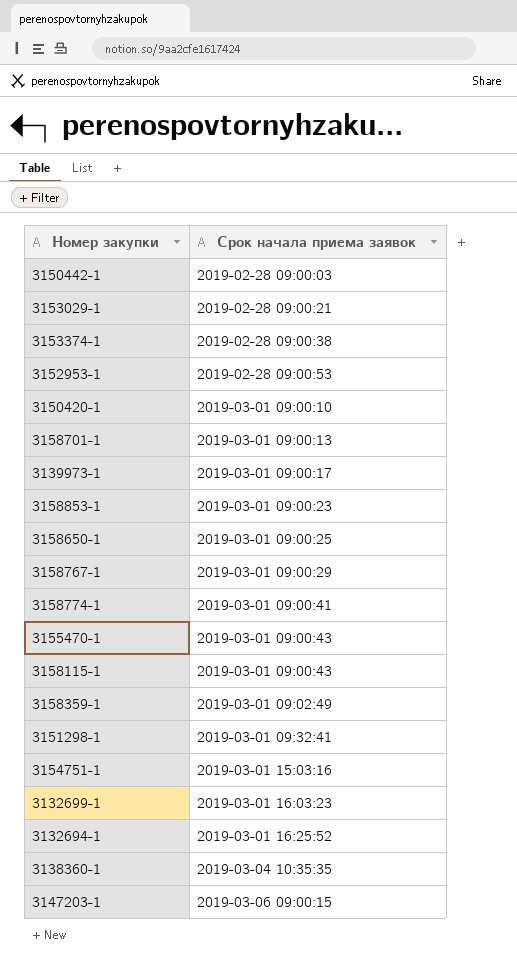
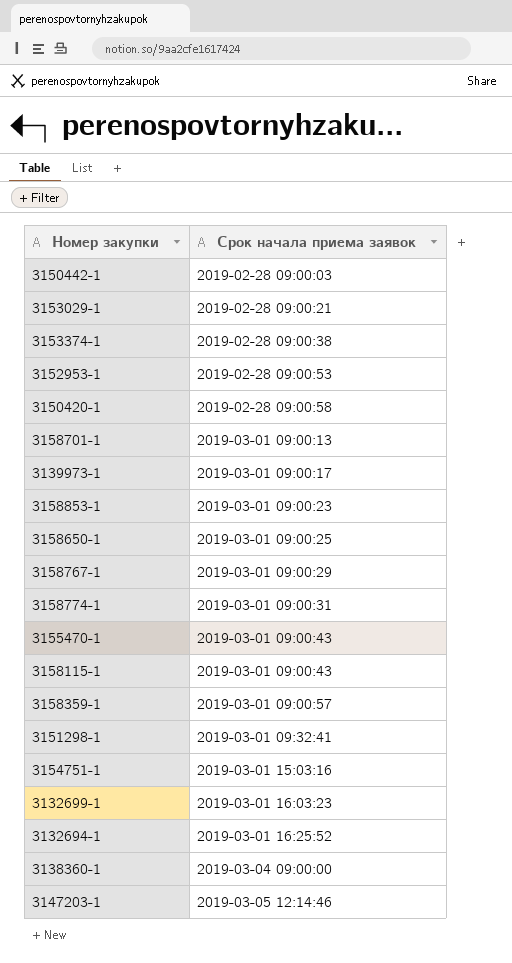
3150420-1 | Срок начала приема заявок: 2019-03-01 09:00:10 -> 2019-02-28 09:00:58
3158774-1 | Срок начала приема заявок: 2019-03-01 09:00:41 -> 2019-03-01 09:00:31
3158359-1 | Срок начала приема заявок: 2019-03-01 09:02:49 -> 2019-03-01 09:00:57
3138360-1 | Срок начала приема заявок: 2019-03-04 10:35:35 -> 2019-03-04 09:00:00
3147203-1 | Срок начала приема заявок: 2019-03-06 09:00:15 -> 2019-03-05 12:14:46

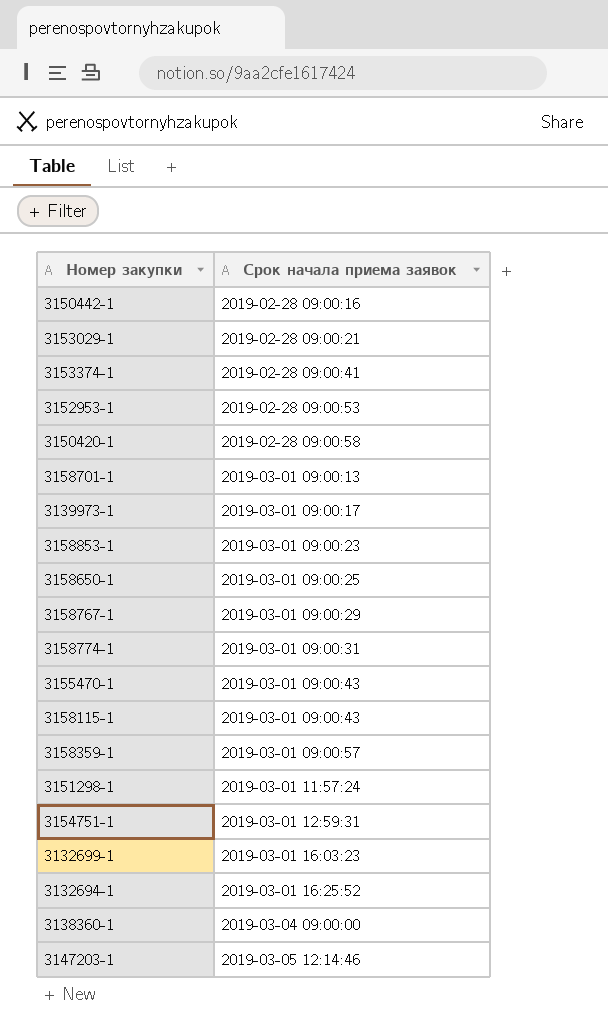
3150442-1 | Срок начала приема заявок: 2019-02-28 09:00:03 -> 2019-02-28 09:00:16
3153374-1 | Срок начала приема заявок: 2019-02-28 09:00:38 -> 2019-02-28 09:00:41
3151298-1 | Срок начала приема заявок: 2019-03-01 09:32:41 -> 2019-03-01 11:57:24
3154751-1 | Срок начала приема заявок: 2019-03-01 15:03:16 -> 2019-03-01 12:59:31

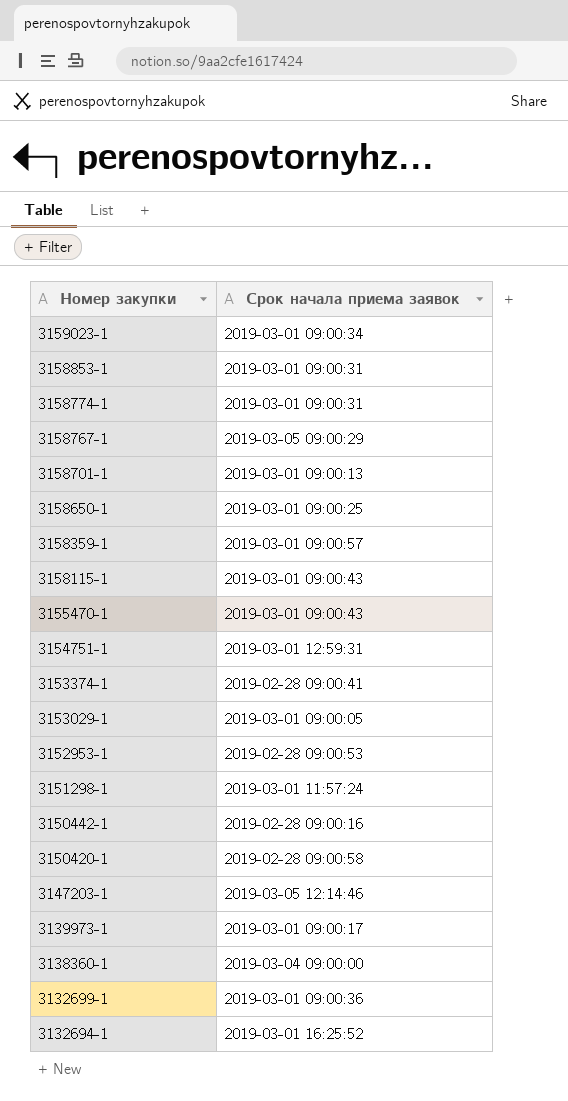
row order: Срок начала приема заявок ascending -> Номер закупки descending
row 3159023-1: none -> 2019-03-01 09:00:34
3158853-1 | Срок начала приема заявок: 2019-03-01 09:00:23 -> 2019-03-01 09:00:31
3158767-1 | Срок начала приема заявок: 2019-03-01 09:00:29 -> 2019-03-05 09:00:29
3153029-1 | Срок начала приема заявок: 2019-02-28 09:00:21 -> 2019-03-01 09:00:05
3132699-1 | Срок начала приема заявок: 2019-03-01 16:03:23 -> 2019-03-01 09:00:36

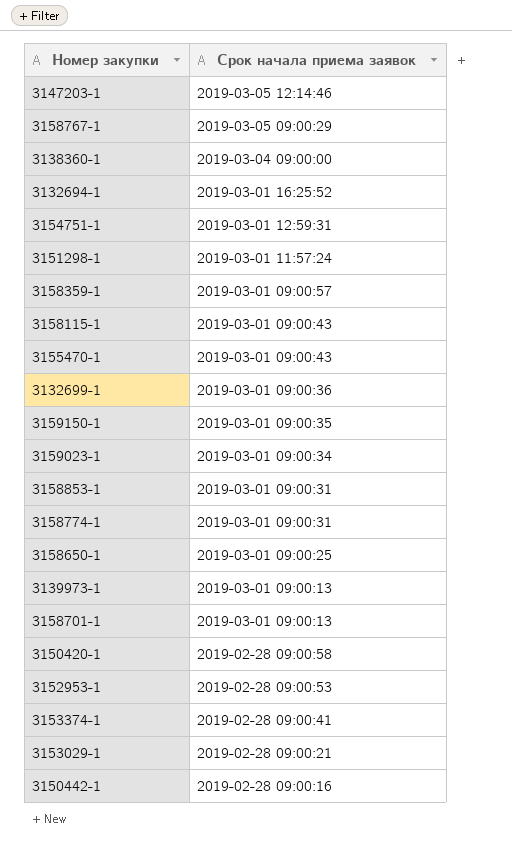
row order: Номер закупки descending -> Срок начала приема заявок descending
row 3159150-1: none -> 2019-03-01 09:00:35
3139973-1 | Срок начала приема заявок: 2019-03-01 09:00:17 -> 2019-03-01 09:00:13
3153029-1 | Срок начала приема заявок: 2019-03-01 09:00:05 -> 2019-02-28 09:00:21

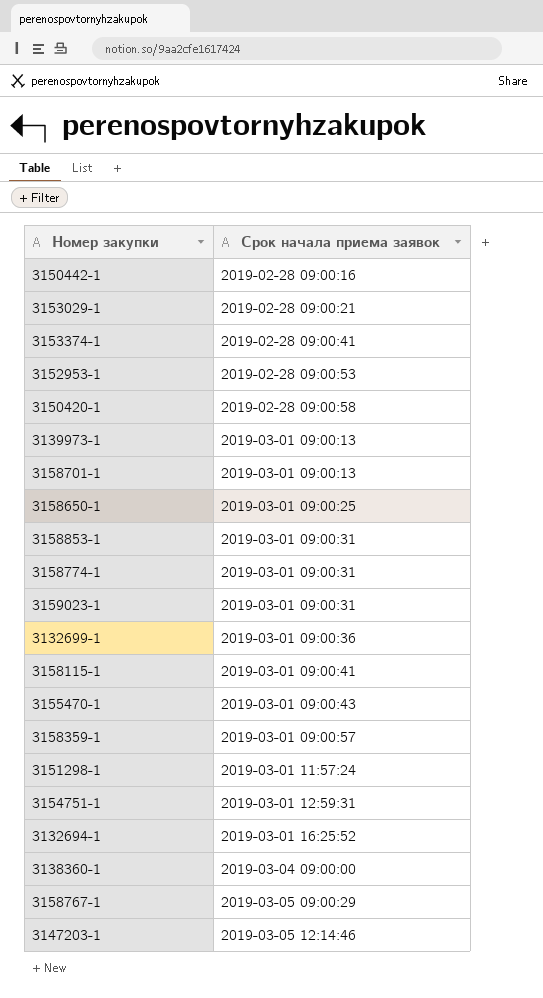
row order: Срок начала приема заявок descending -> Срок начала приема заявок ascending
row 3159150-1: 2019-03-01 09:00:35 -> none
3159023-1 | Срок начала приема заявок: 2019-03-01 09:00:34 -> 2019-03-01 09:00:31
3158115-1 | Срок начала приема заявок: 2019-03-01 09:00:43 -> 2019-03-01 09:00:41

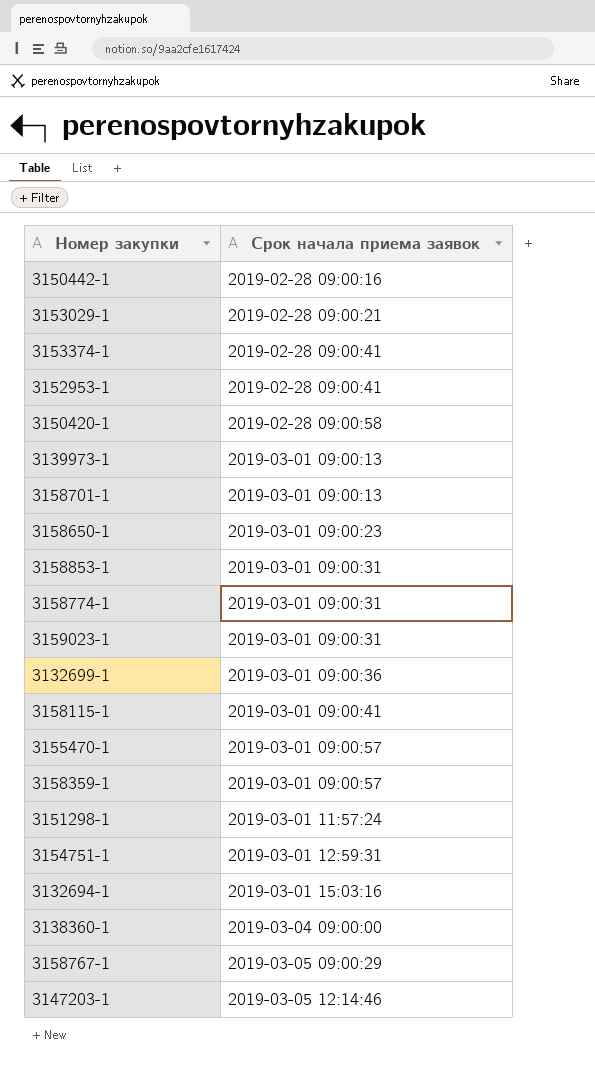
3152953-1 | Срок начала приема заявок: 2019-02-28 09:00:53 -> 2019-02-28 09:00:41
3158650-1 | Срок начала приема заявок: 2019-03-01 09:00:25 -> 2019-03-01 09:00:23
3155470-1 | Срок начала приема заявок: 2019-03-01 09:00:43 -> 2019-03-01 09:00:57
3132694-1 | Срок начала приема заявок: 2019-03-01 16:25:52 -> 2019-03-01 15:03:16

